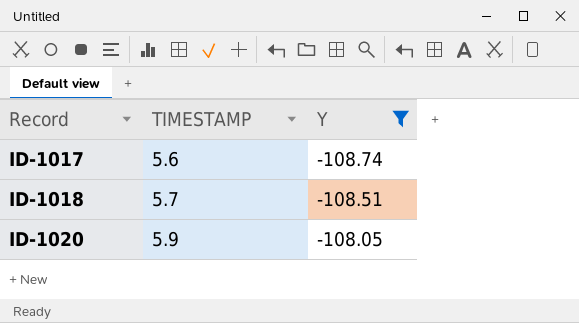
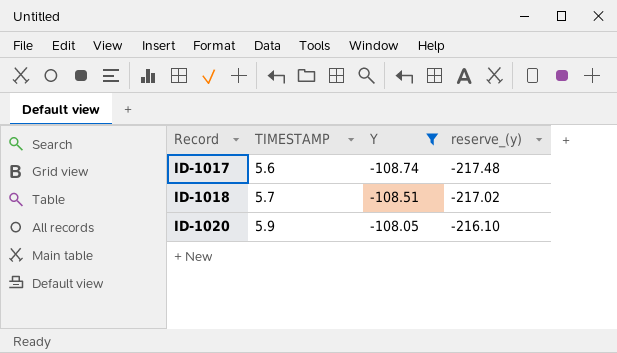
column reserve_(y) | formula: none -> [Y] * 2

